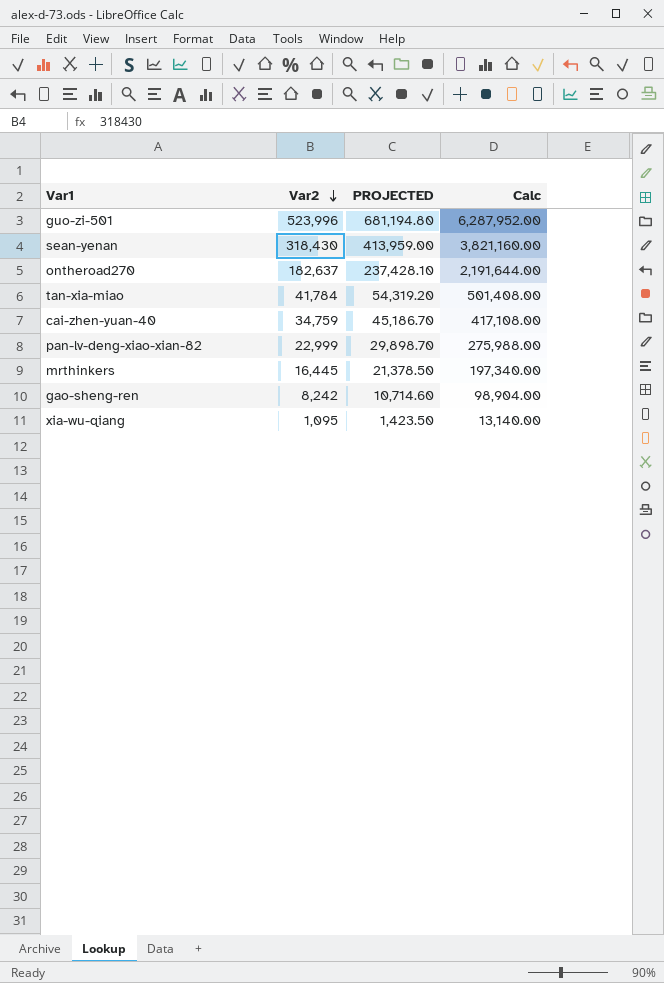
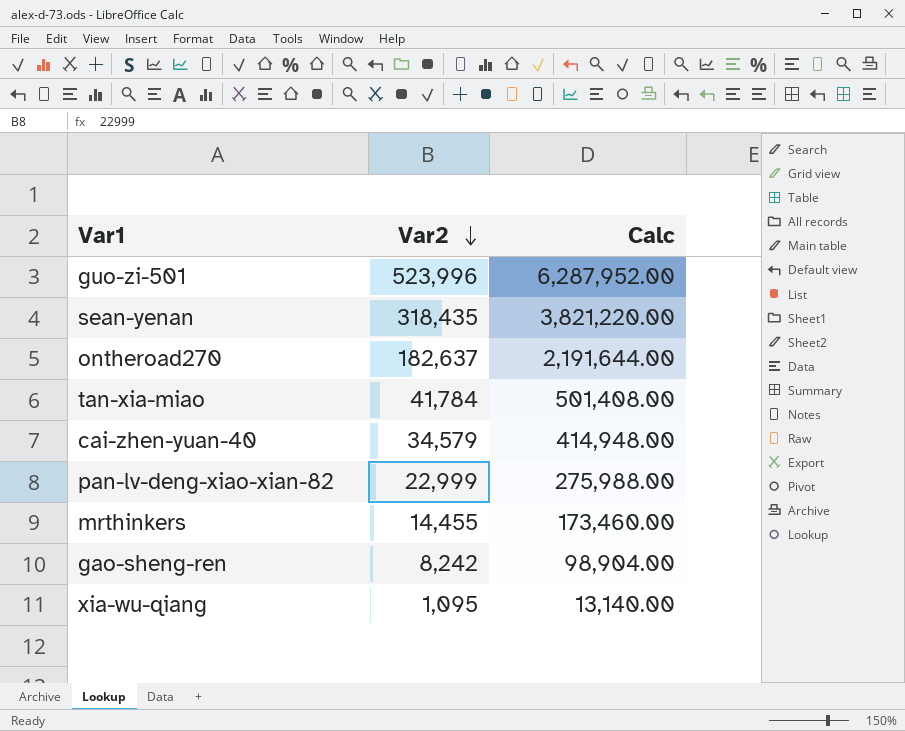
column PROJECTED | formula: [Var2] * 1.3 -> none
sean-yenan | Var2: 318,430 -> 318,435
sean-yenan | Calc: 3,821,160.00 -> 3,821,220.00
cai-zhen-yuan-40 | Var2: 34,759 -> 34,579
cai-zhen-yuan-40 | Calc: 417,108.00 -> 414,948.00
mrthinkers | Var2: 16,445 -> 14,455
mrthinkers | Calc: 197,340.00 -> 173,460.00

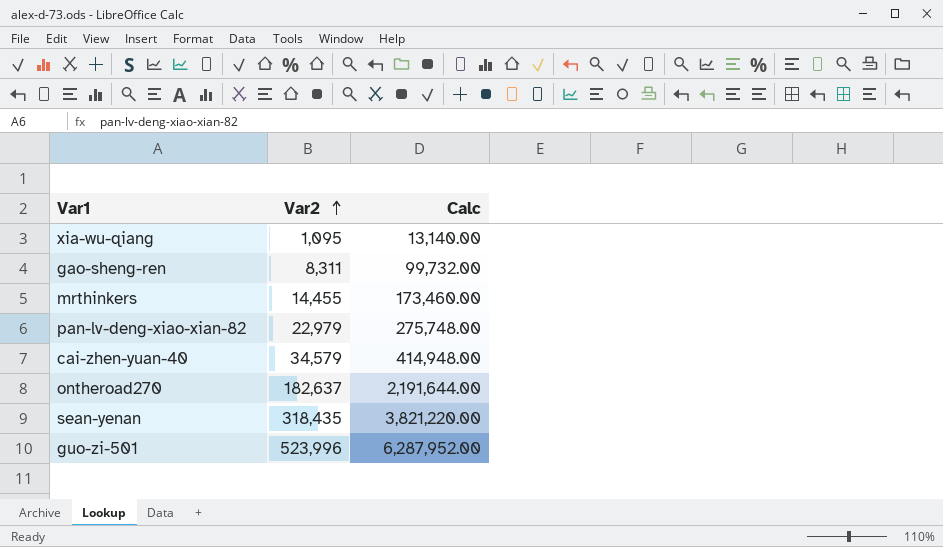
row order: Var2 descending -> Var2 ascending
row tan-xia-miao: 41,784 | 501,408.00 -> none
gao-sheng-ren | Var2: 8,242 -> 8,311
gao-sheng-ren | Calc: 98,904.00 -> 99,732.00
pan-lv-deng-xiao-xian-82 | Var2: 22,999 -> 22,979
pan-lv-deng-xiao-xian-82 | Calc: 275,988.00 -> 275,748.00

